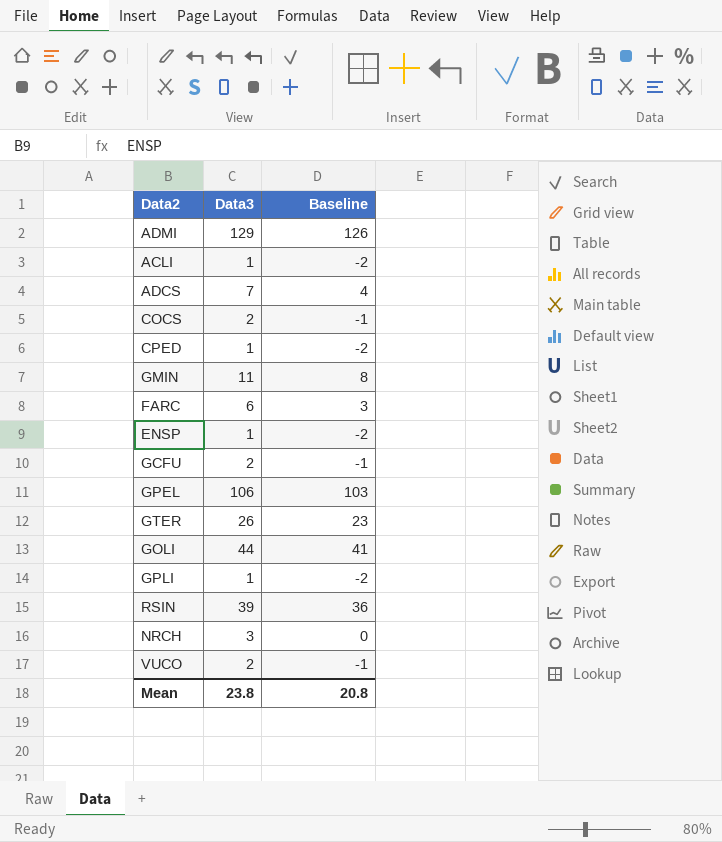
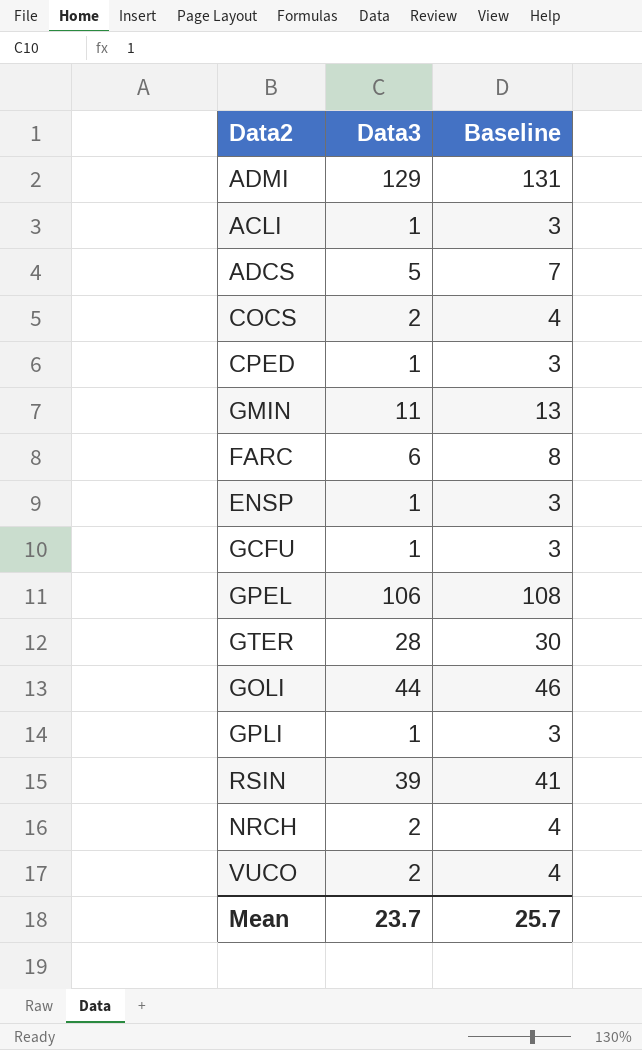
column Baseline | formula: [Data3] - 3 -> [Data3] + 2
ADCS | Data3: 7 -> 5
GCFU | Data3: 2 -> 1
GTER | Data3: 26 -> 28
NRCH | Data3: 3 -> 2
Mean | Data3: 23.8 -> 23.7
Mean | Baseline: 20.8 -> 25.7

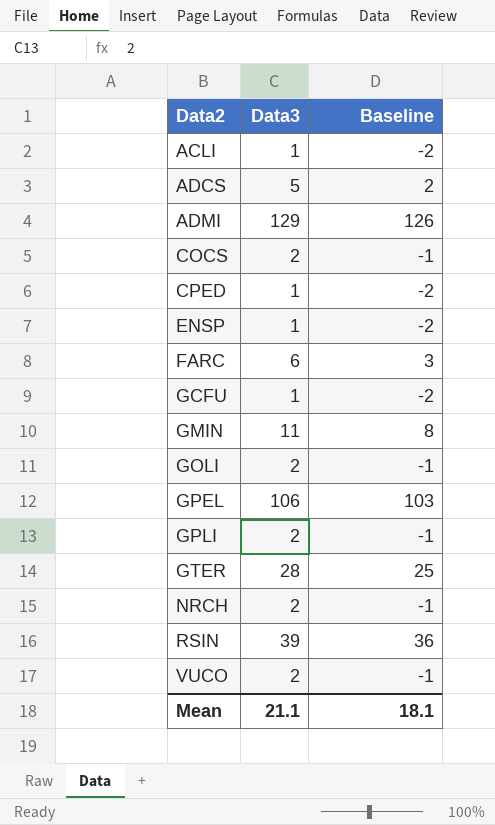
row order: none -> Data2 ascending
column Baseline | formula: [Data3] + 2 -> [Data3] - 3
GOLI | Data3: 44 -> 2
GPLI | Data3: 1 -> 2
Mean | Data3: 23.7 -> 21.1
Mean | Baseline: 25.7 -> 18.1

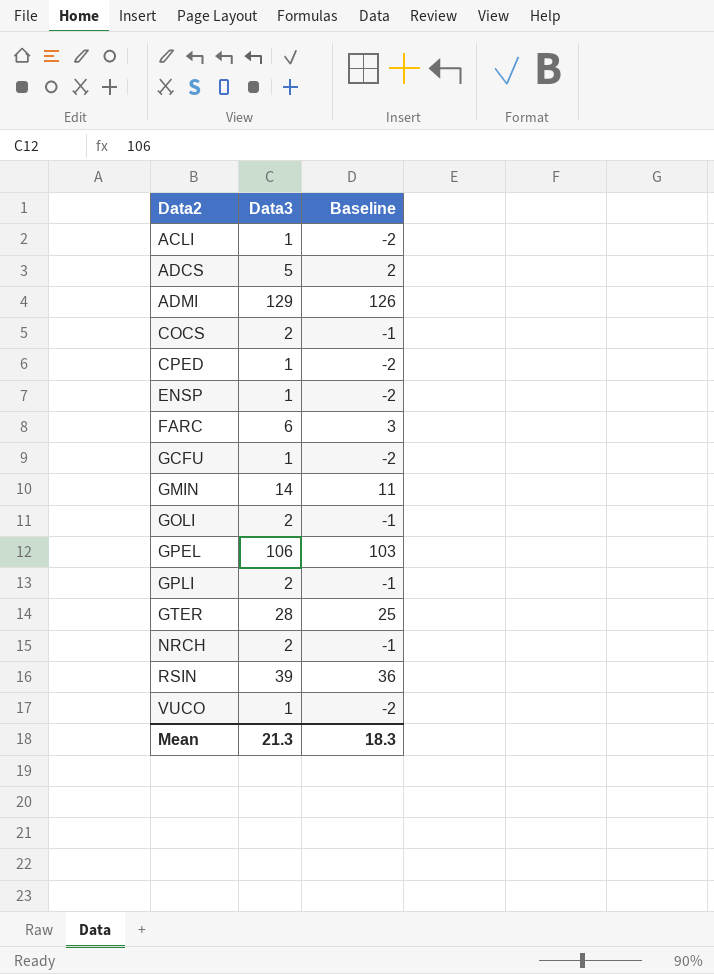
GMIN | Data3: 11 -> 14
GMIN | Baseline: 8 -> 11
VUCO | Data3: 2 -> 1
VUCO | Baseline: -1 -> -2
Mean | Data3: 21.1 -> 21.3
Mean | Baseline: 18.1 -> 18.3

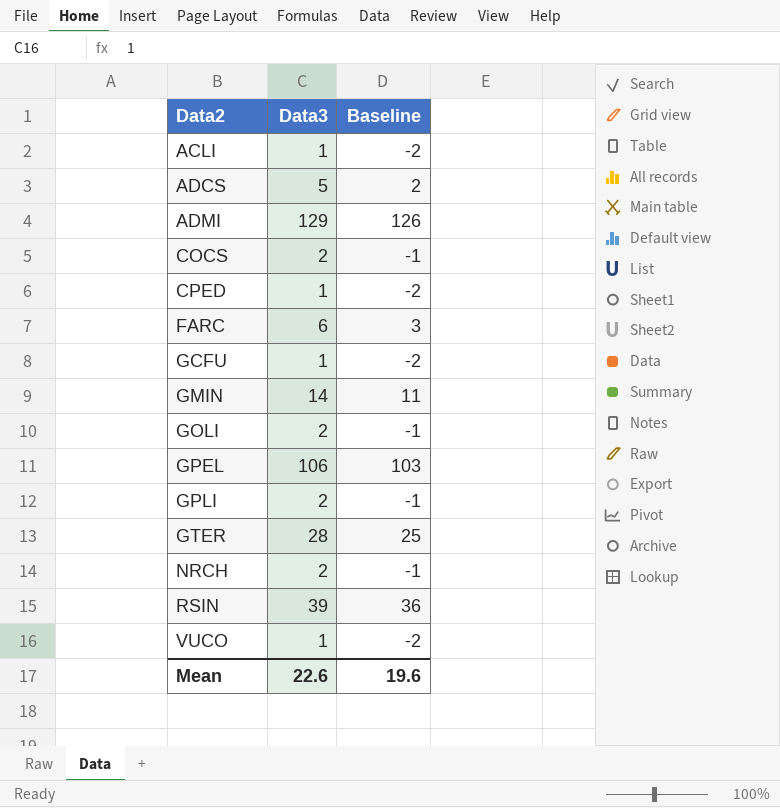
row ENSP: 1 | -2 -> none
Mean | Data3: 21.3 -> 22.6
Mean | Baseline: 18.3 -> 19.6

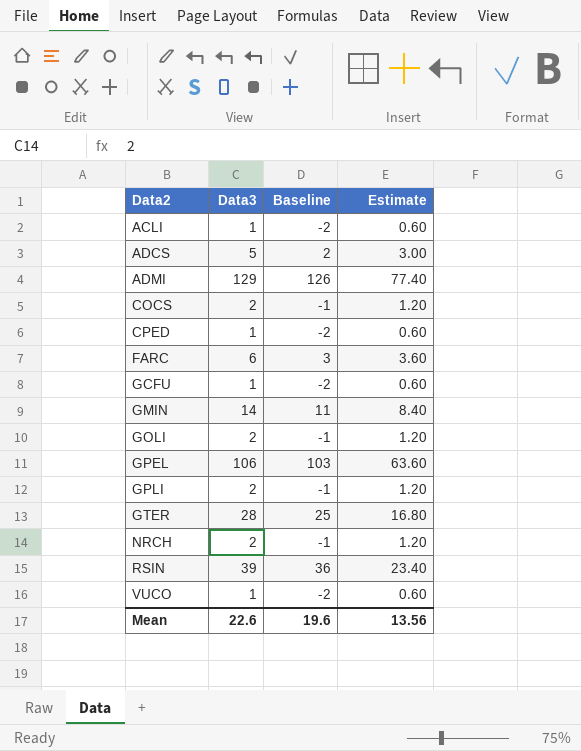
column Estimate | formula: none -> [Data3] * 0.6

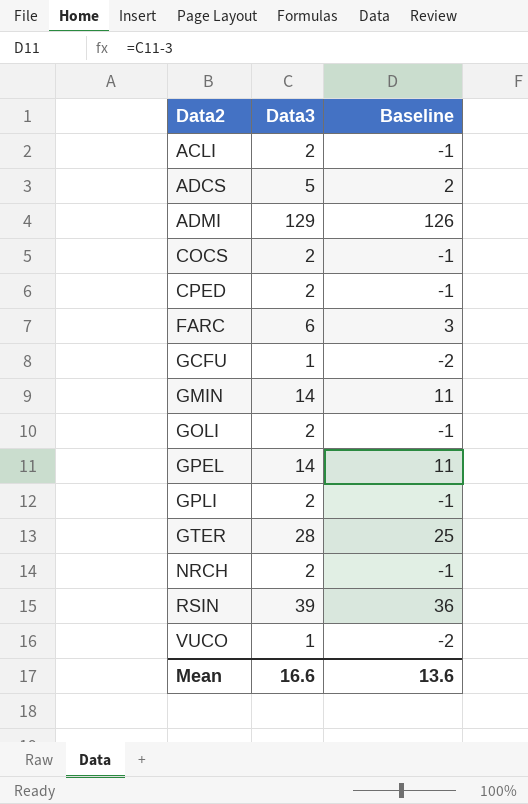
column Estimate | formula: [Data3] * 0.6 -> none
ACLI | Data3: 1 -> 2
ACLI | Baseline: -2 -> -1
CPED | Data3: 1 -> 2
CPED | Baseline: -2 -> -1
GPEL | Data3: 106 -> 14
GPEL | Baseline: 103 -> 11
Mean | Data3: 22.6 -> 16.6
Mean | Baseline: 19.6 -> 13.6

